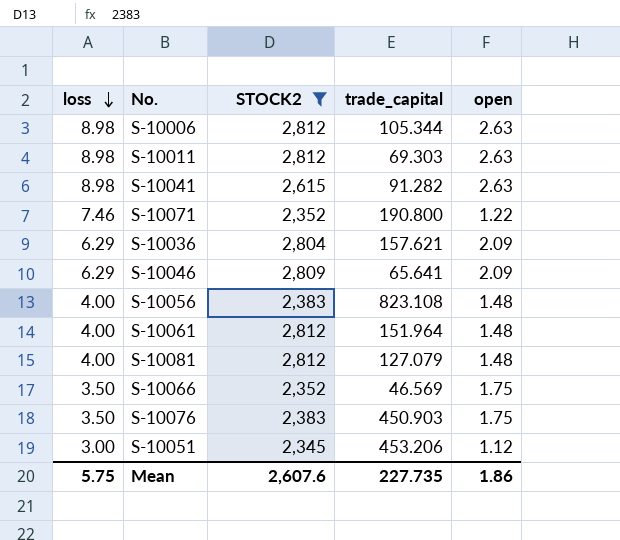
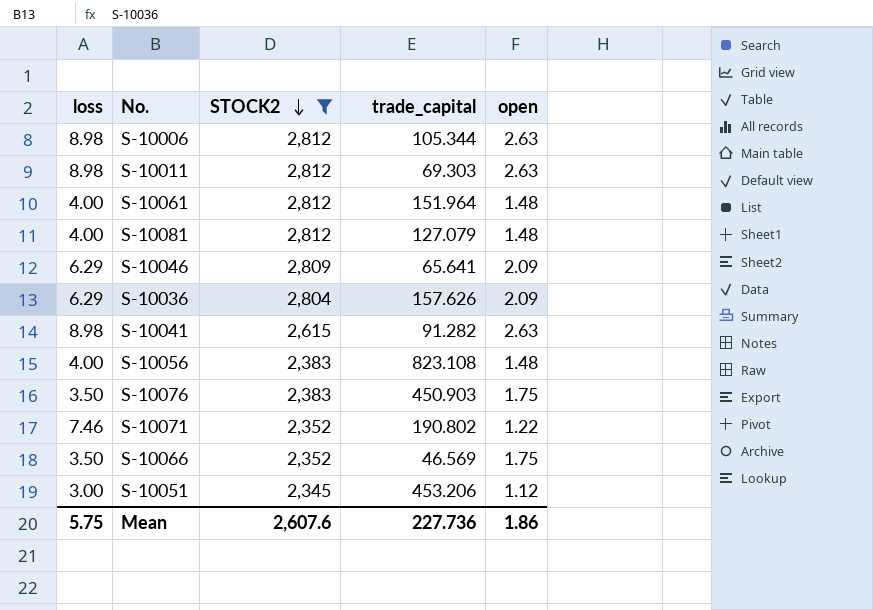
row order: loss descending -> STOCK2 descending
S-10036 | trade_capital: 157.621 -> 157.626
S-10071 | trade_capital: 190.800 -> 190.802
Mean | trade_capital: 227.735 -> 227.736

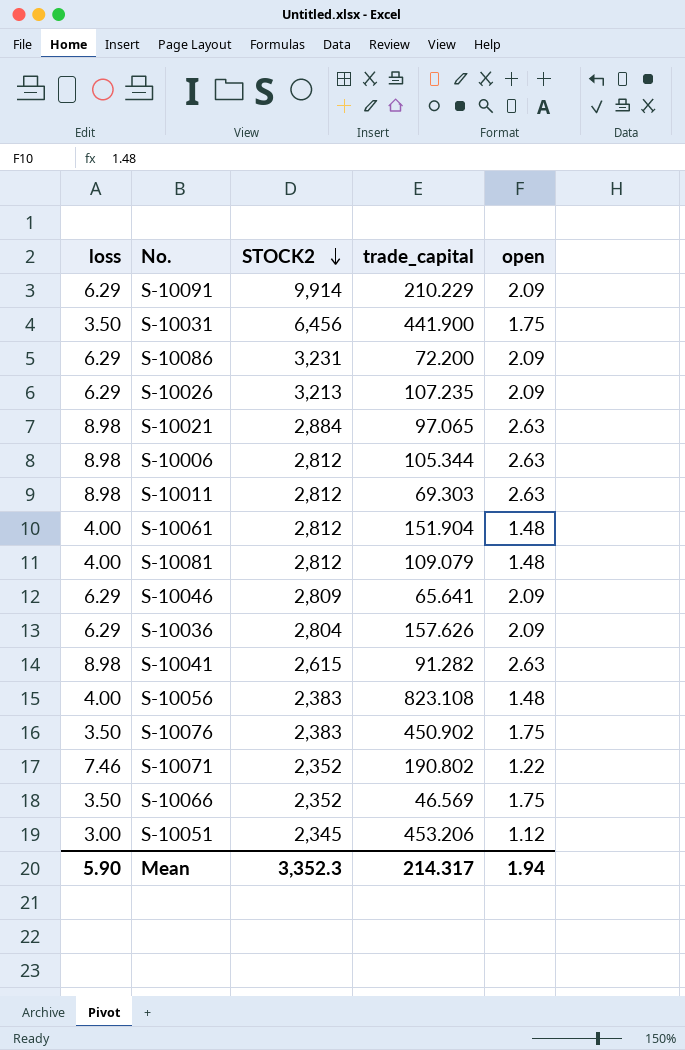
filter: STOCK2 <= 2,812 -> none
S-10061 | trade_capital: 151.964 -> 151.904
S-10081 | trade_capital: 127.079 -> 109.079
S-10076 | trade_capital: 450.903 -> 450.902
Mean | loss: 5.75 -> 5.90
Mean | STOCK2: 2,607.6 -> 3,352.3
Mean | trade_capital: 227.736 -> 214.317
Mean | open: 1.86 -> 1.94

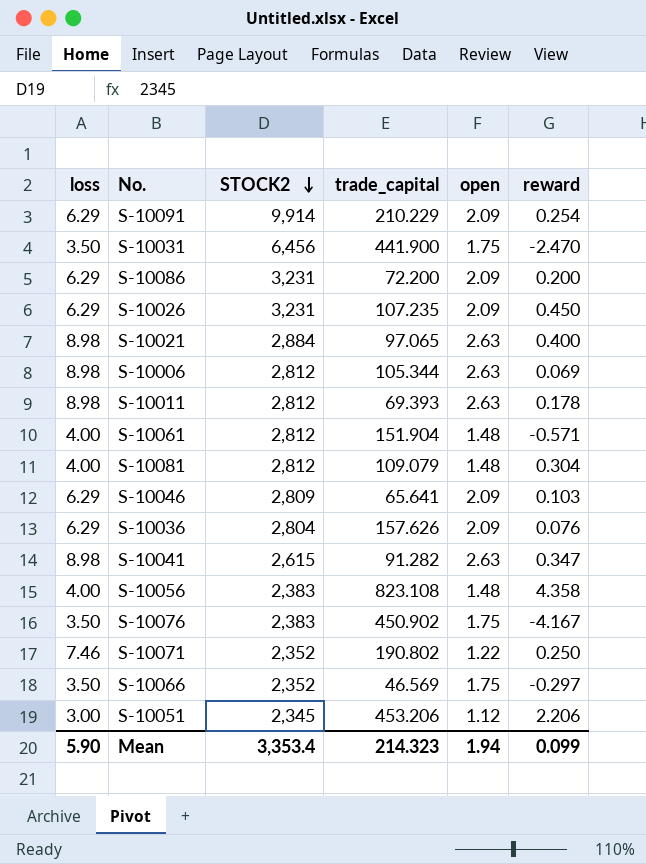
column reward | position: none -> 6
S-10026 | STOCK2: 3,213 -> 3,231
S-10011 | trade_capital: 69.303 -> 69.393
Mean | STOCK2: 3,352.3 -> 3,353.4
Mean | trade_capital: 214.317 -> 214.323

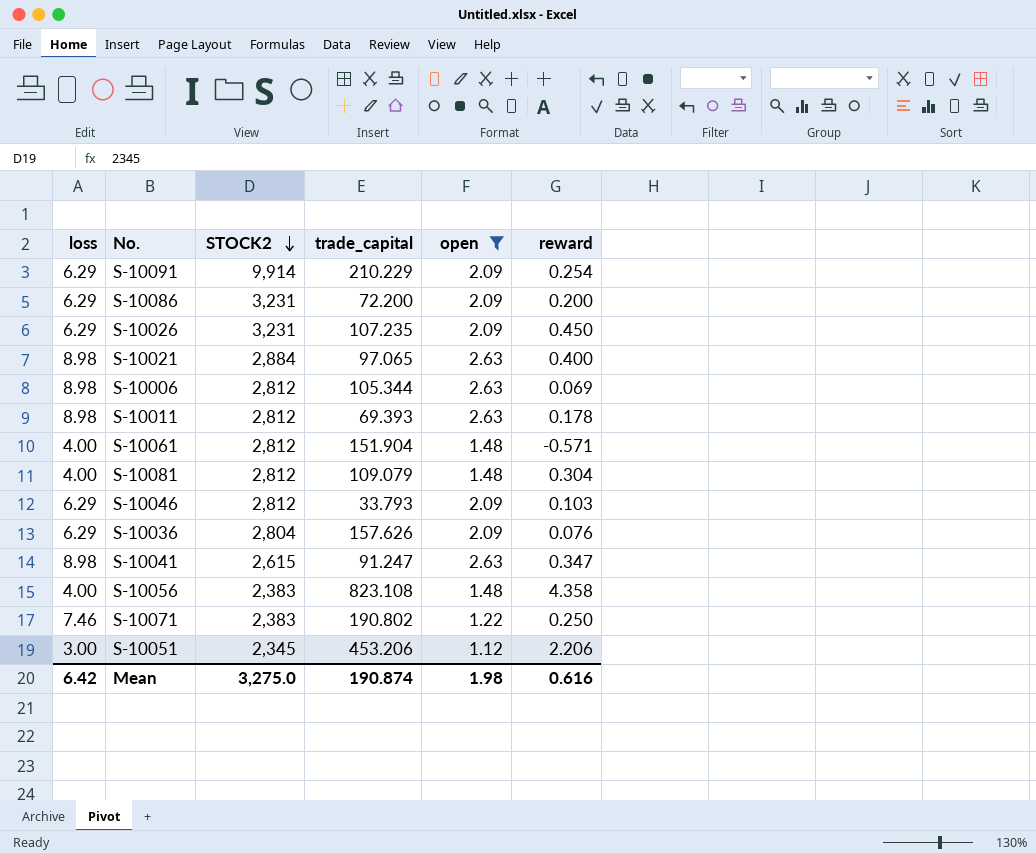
filter: none -> open != 1.75
S-10046 | STOCK2: 2,809 -> 2,812
S-10046 | trade_capital: 65.641 -> 33.793
S-10041 | trade_capital: 91.282 -> 91.247
S-10071 | STOCK2: 2,352 -> 2,383
Mean | loss: 5.90 -> 6.42
Mean | STOCK2: 3,353.4 -> 3,275.0
Mean | trade_capital: 214.323 -> 190.874
Mean | open: 1.94 -> 1.98
Mean | reward: 0.099 -> 0.616

